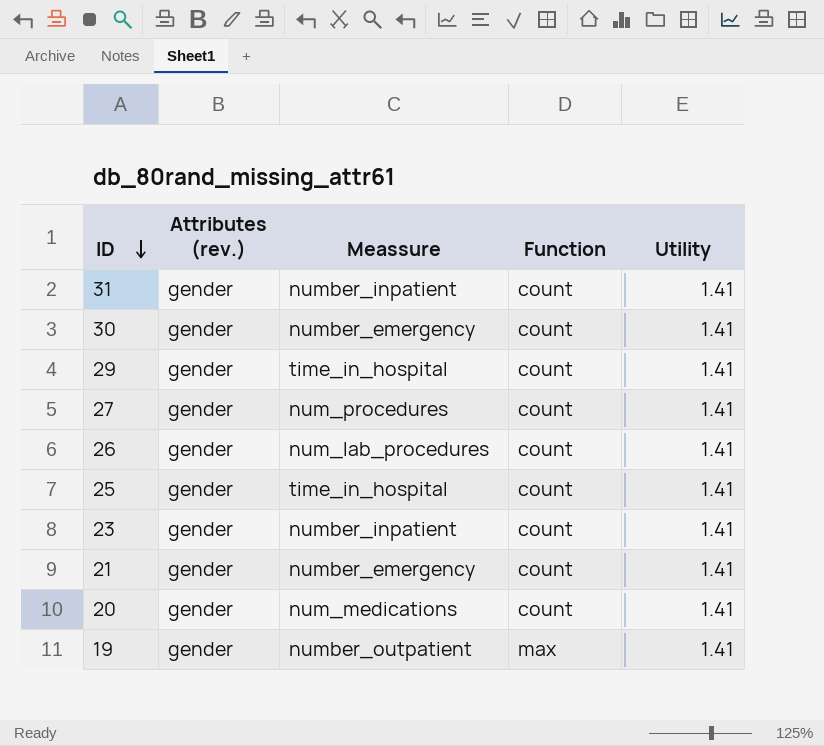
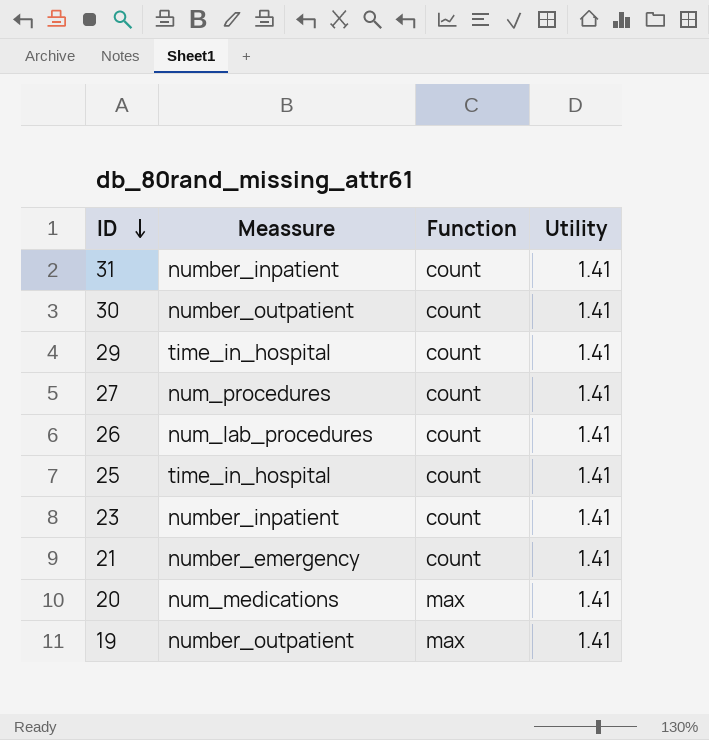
column Attributes (rev.) | position: 2 -> none
30 | Meassure: number_emergency -> number_outpatient
20 | Function: count -> max

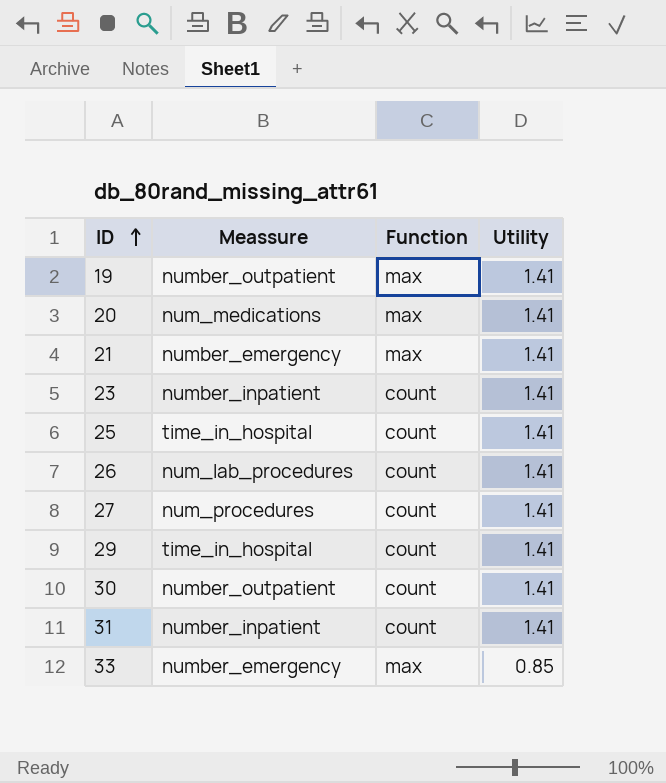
row order: ID descending -> ID ascending
21 | Function: count -> max
row 33: none -> number_emergency | max | 0.85

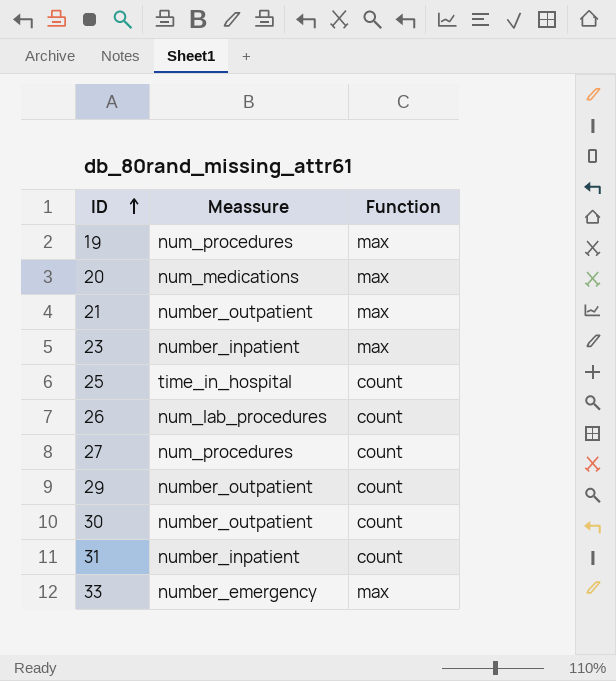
column Utility | position: 4 -> none
19 | Meassure: number_outpatient -> num_procedures
21 | Meassure: number_emergency -> number_outpatient
23 | Function: count -> max
29 | Meassure: time_in_hospital -> number_outpatient

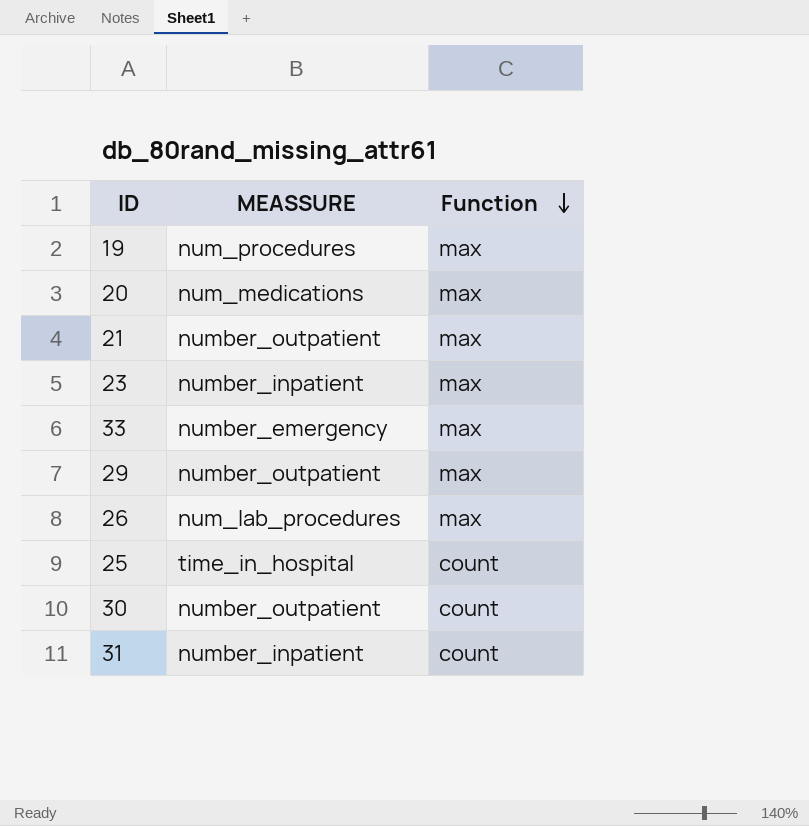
row order: ID ascending -> Function descending
column name: Meassure -> MEASSURE
row 27: num_procedures | count -> none
29 | Function: count -> max
26 | Function: count -> max

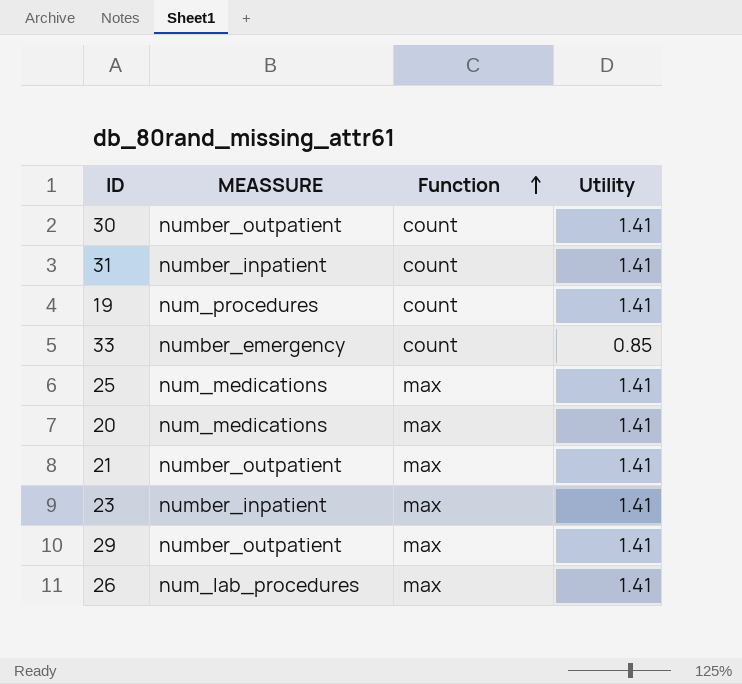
row order: Function descending -> Function ascending
column Utility | position: none -> 4
19 | Function: max -> count
33 | Function: max -> count
25 | MEASSURE: time_in_hospital -> num_medications
25 | Function: count -> max

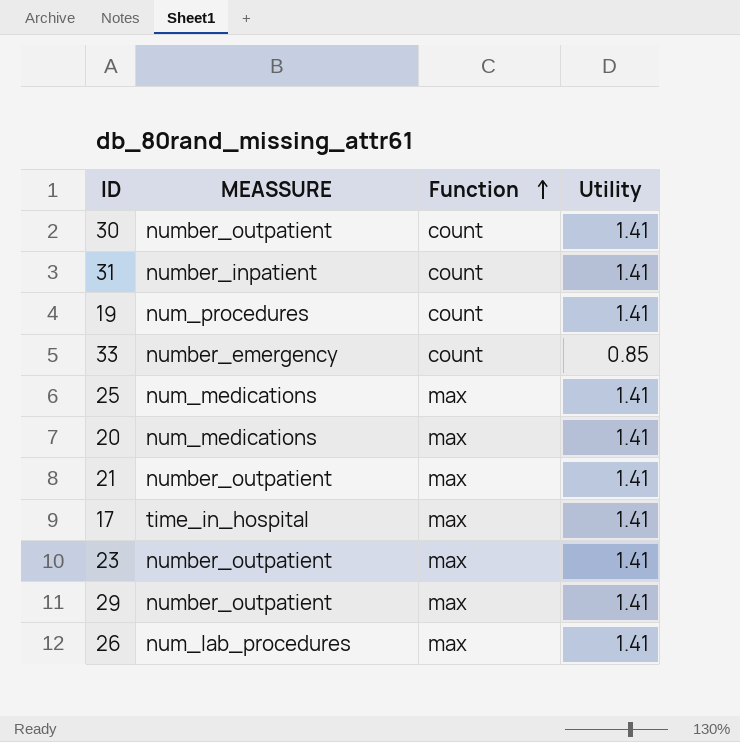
row 17: none -> time_in_hospital | max | 1.41
23 | MEASSURE: number_inpatient -> number_outpatient

